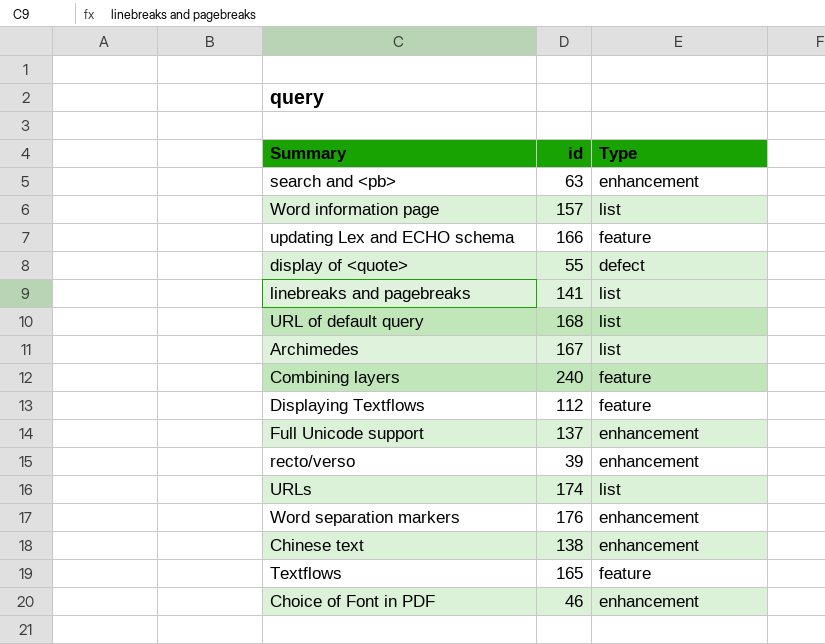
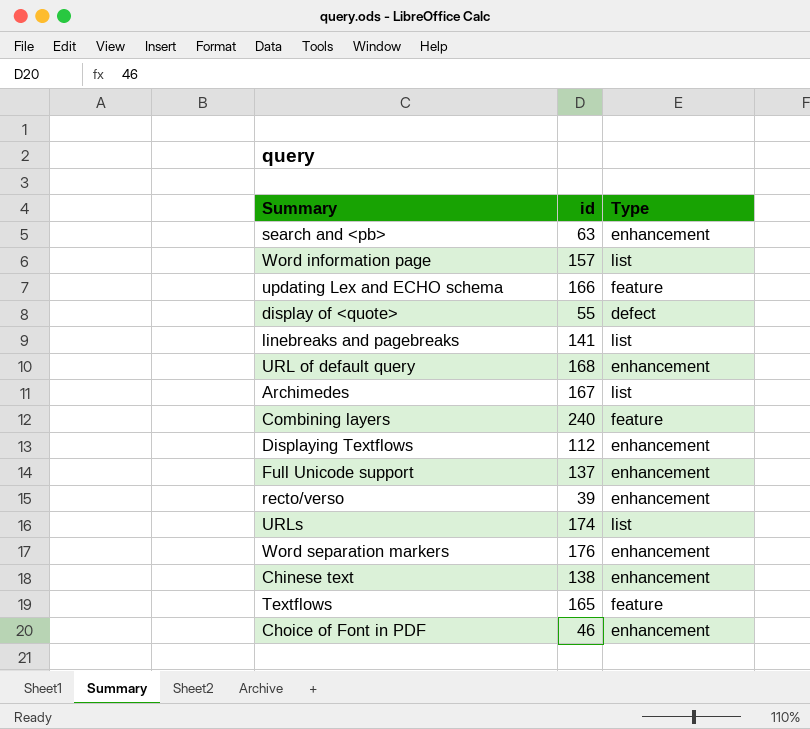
URL of default query | Type: list -> enhancement
Displaying Textflows | Type: feature -> enhancement

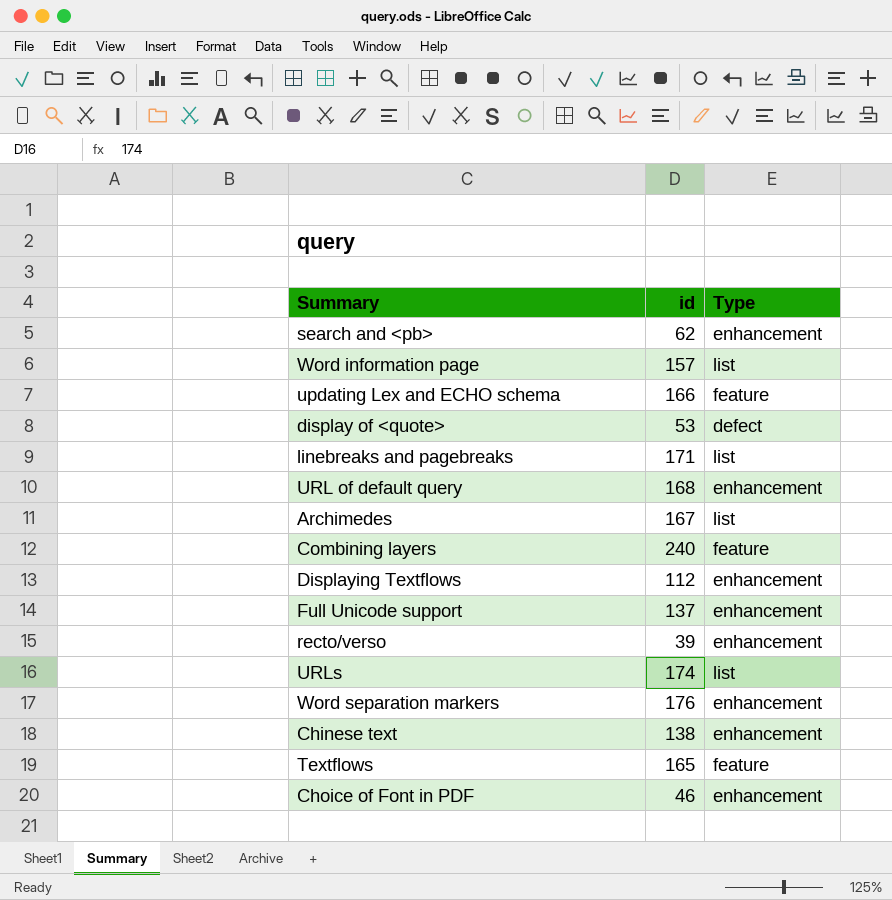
search and <pb> | id: 63 -> 62
display of <quote> | id: 55 -> 53
linebreaks and pagebreaks | id: 141 -> 171

